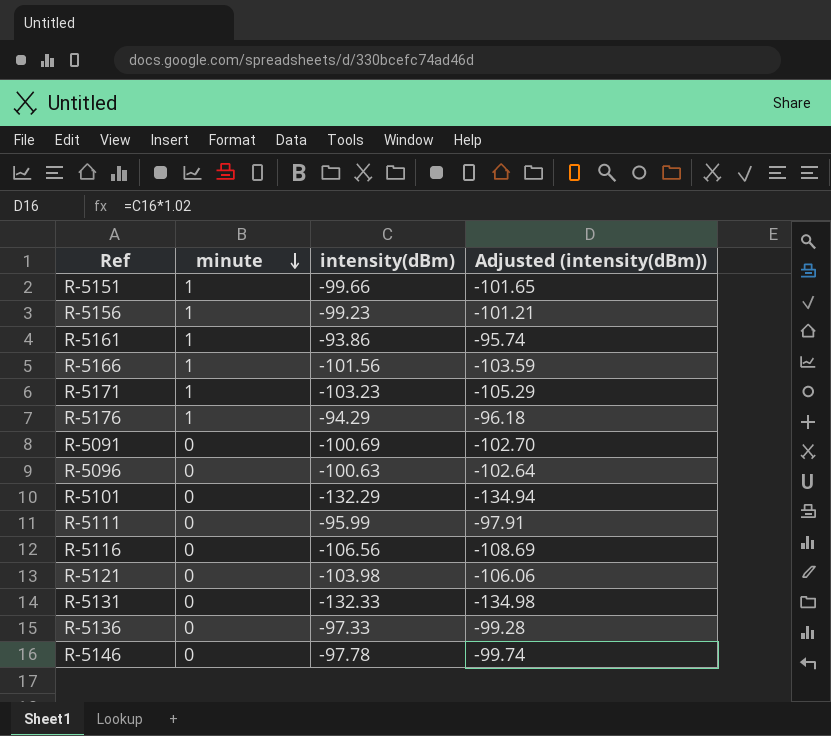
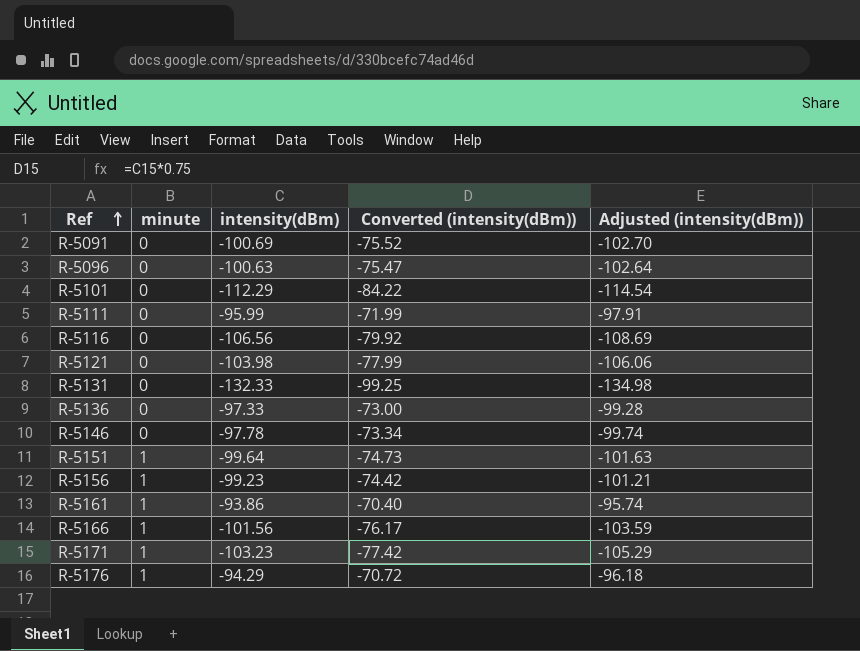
row order: minute descending -> Ref ascending
column Converted (intensity(dBm)) | formula: none -> [intensity(dBm)] * 0.75
R-5101 | intensity(dBm): -132.29 -> -112.29
R-5101 | Adjusted (intensity(dBm)): -134.94 -> -114.54
R-5151 | intensity(dBm): -99.66 -> -99.64
R-5151 | Adjusted (intensity(dBm)): -101.65 -> -101.63

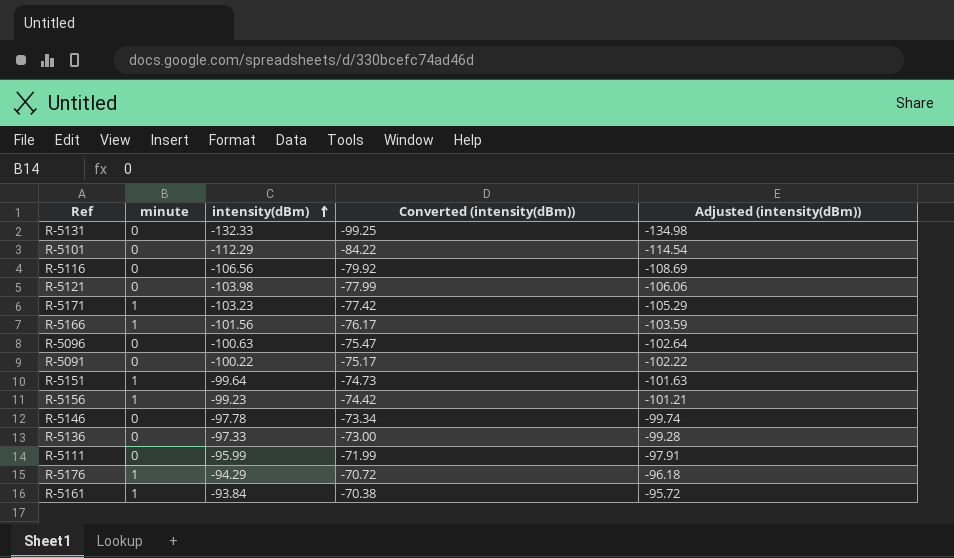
row order: Ref ascending -> intensity(dBm) ascending
R-5091 | intensity(dBm): -100.69 -> -100.22
R-5091 | Converted (intensity(dBm)): -75.52 -> -75.17
R-5091 | Adjusted (intensity(dBm)): -102.70 -> -102.22
R-5161 | intensity(dBm): -93.86 -> -93.84
R-5161 | Converted (intensity(dBm)): -70.40 -> -70.38
R-5161 | Adjusted (intensity(dBm)): -95.74 -> -95.72

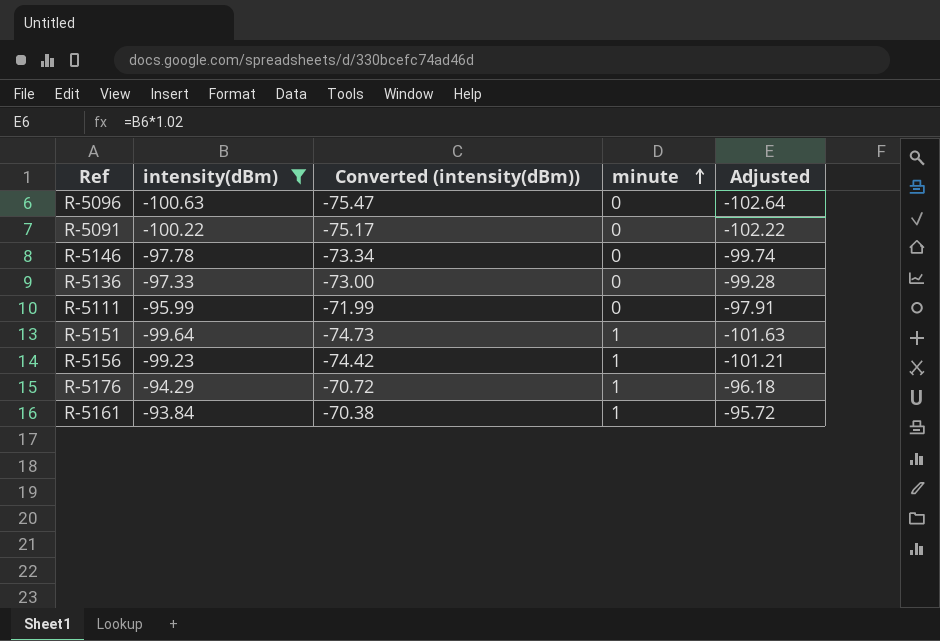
filter: none -> intensity(dBm) >= -100.63
row order: intensity(dBm) ascending -> minute ascending
column minute | position: 2 -> 4
column name: Adjusted (intensity(dBm)) -> Adjusted

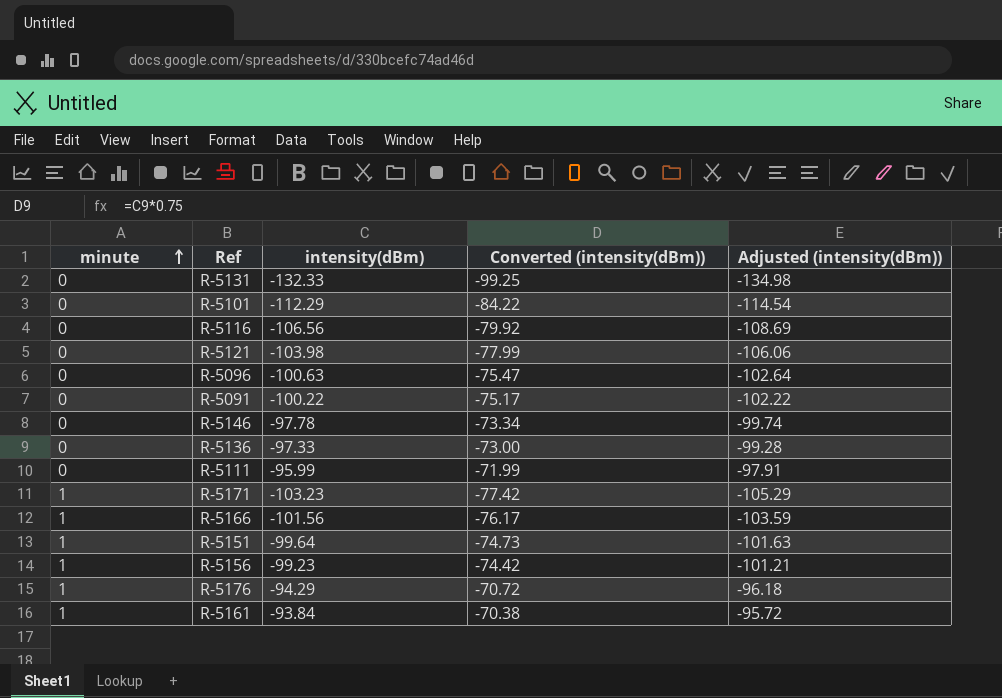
filter: intensity(dBm) >= -100.63 -> none
column minute | position: 4 -> 1
column name: Adjusted -> Adjusted (intensity(dBm))

